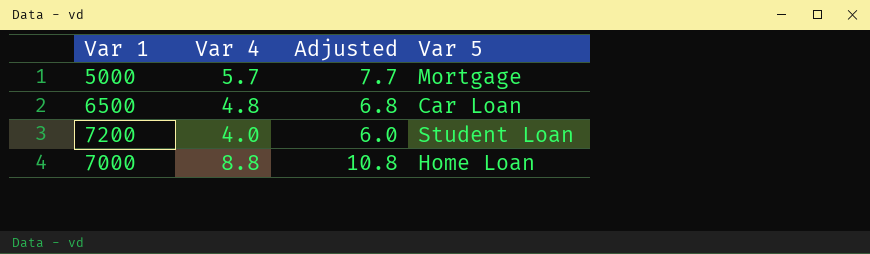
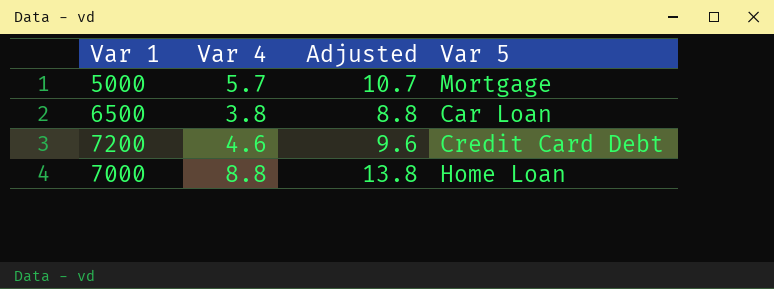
column Adjusted | formula: [Var 4] + 2 -> [Var 4] + 5
6500 | Var 4: 4.8 -> 3.8
7200 | Var 4: 4.0 -> 4.6
7200 | Var 5: Student Loan -> Credit Card Debt

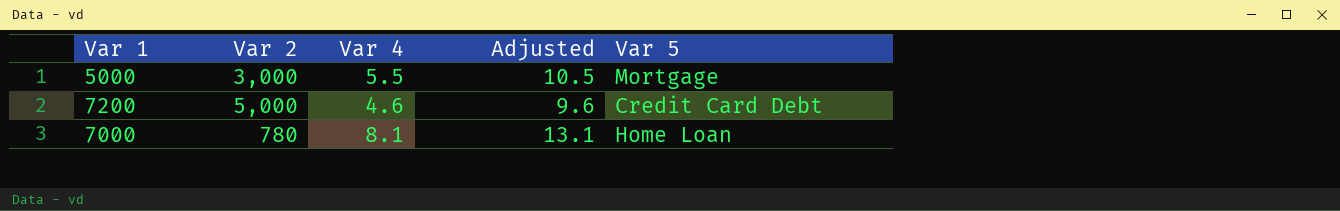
column Var 2 | position: none -> 2
row 6500: 3.8 | 8.8 | Car Loan -> none
5000 | Var 4: 5.7 -> 5.5
5000 | Adjusted: 10.7 -> 10.5
7000 | Var 4: 8.8 -> 8.1
7000 | Adjusted: 13.8 -> 13.1

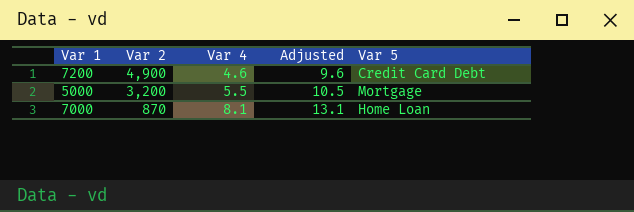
row order: none -> Var 2 descending
7200 | Var 2: 5,000 -> 4,900
5000 | Var 2: 3,000 -> 3,200
7000 | Var 2: 780 -> 870

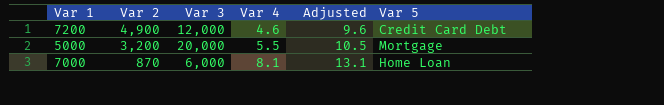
column Var 3 | position: none -> 3

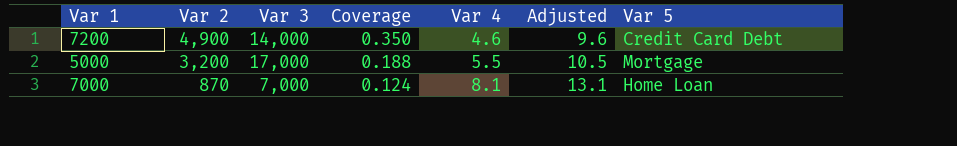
column Coverage | formula: none -> [Var 2] / [Var 3]
7200 | Var 3: 12,000 -> 14,000
5000 | Var 3: 20,000 -> 17,000
7000 | Var 3: 6,000 -> 7,000

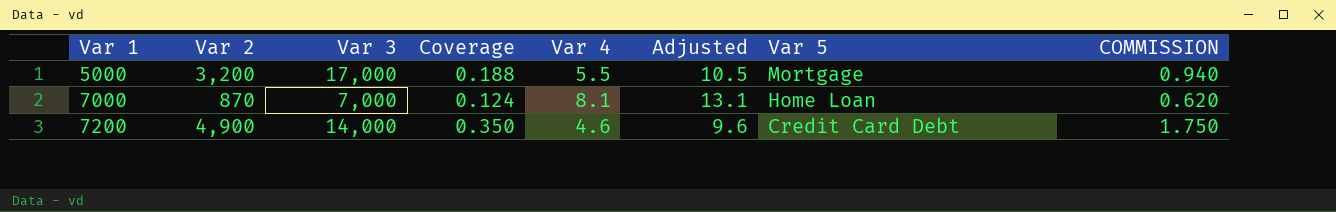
row order: Var 2 descending -> Var 1 ascending
column COMMISSION | formula: none -> [Coverage] * 5

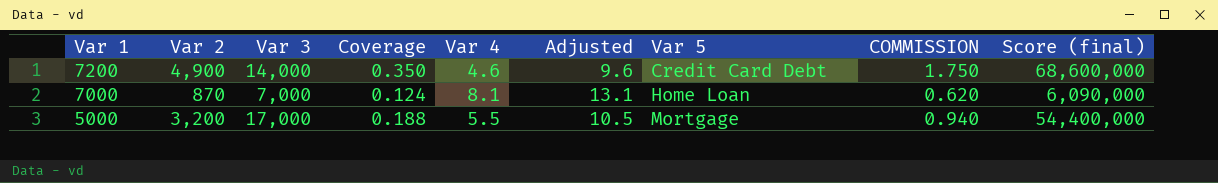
row order: Var 1 ascending -> Var 1 descending
column Score (final) | formula: none -> [Var 2] * [Var 3]

